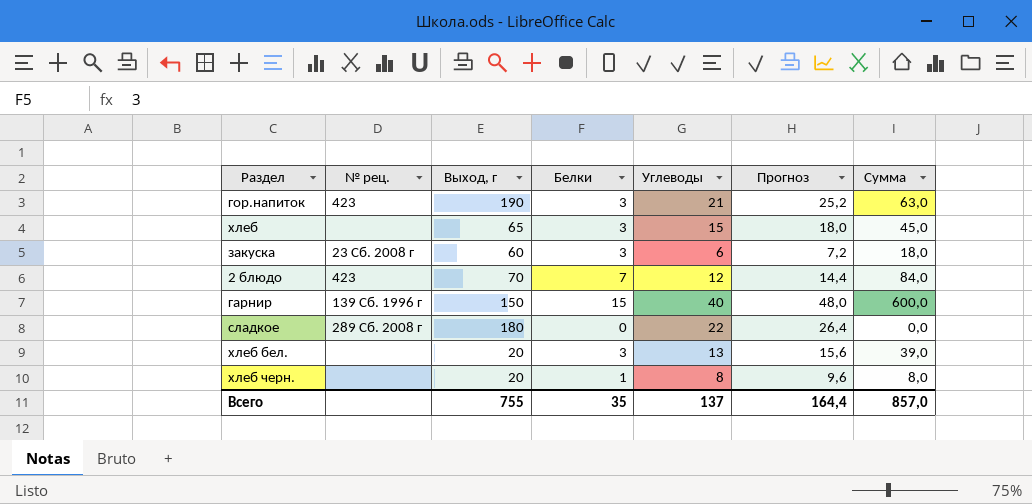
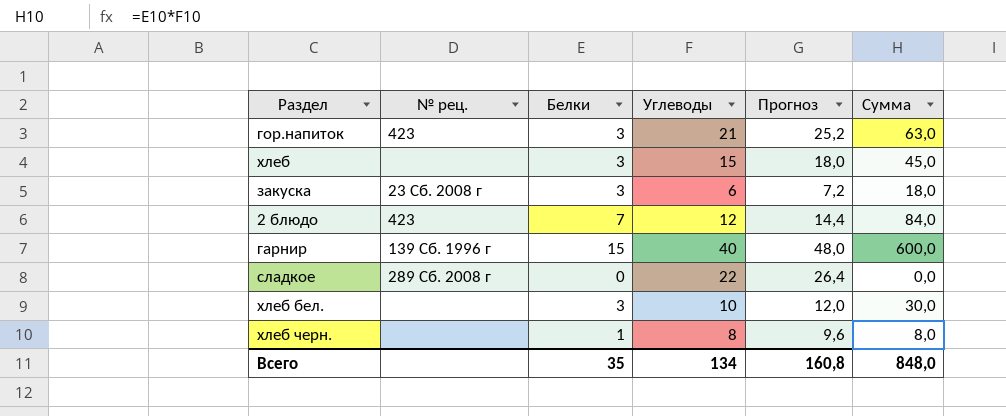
column Выход, г | position: 3 -> none
хлеб бел. | Углеводы: 13 -> 10
хлеб бел. | Прогноз: 15,6 -> 12,0
хлеб бел. | Сумма: 39,0 -> 30,0
Всего | Углеводы: 137 -> 134
Всего | Прогноз: 164,4 -> 160,8
Всего | Сумма: 857,0 -> 848,0

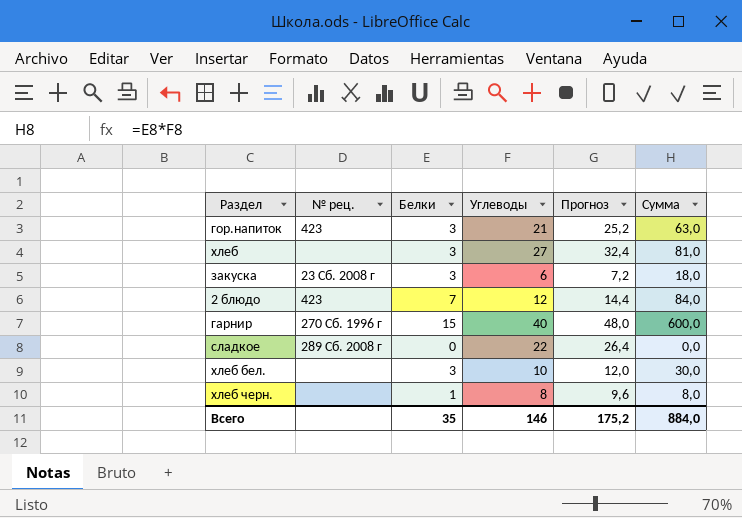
хлеб | Углеводы: 15 -> 27
хлеб | Прогноз: 18,0 -> 32,4
хлеб | Сумма: 45,0 -> 81,0
гарнир | № рец.: 139 Сб. 1996 г -> 270 Сб. 1996 г
Всего | Углеводы: 134 -> 146
Всего | Прогноз: 160,8 -> 175,2
Всего | Сумма: 848,0 -> 884,0

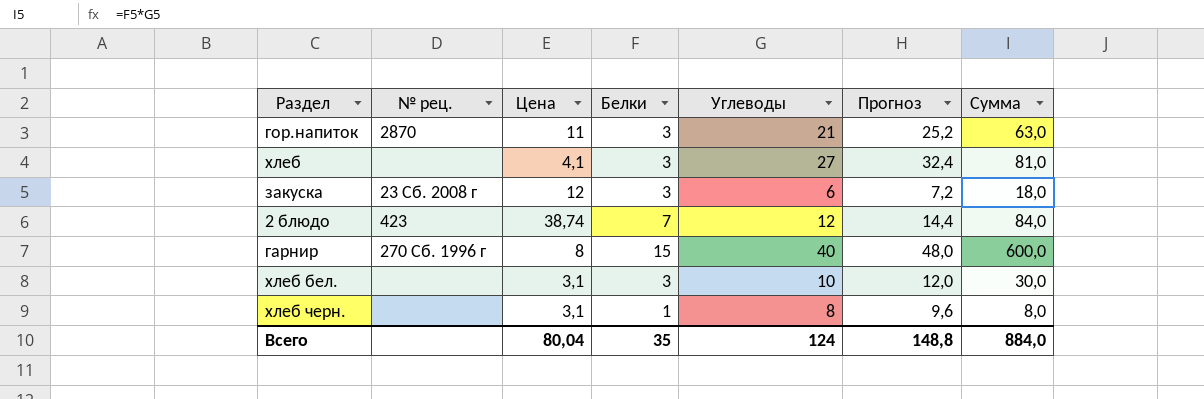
column Цена | position: none -> 3
row сладкое: 289 Сб. 2008 г | 0 | 22 | 26,4 | 0,0 -> none
гор.напиток | № рец.: 423 -> 2870
Всего | Углеводы: 146 -> 124
Всего | Прогноз: 175,2 -> 148,8

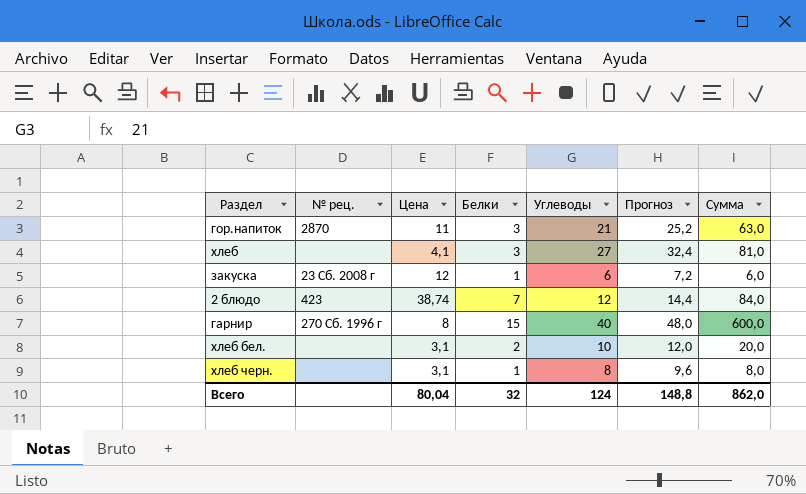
закуска | Белки: 3 -> 1
закуска | Сумма: 18,0 -> 6,0
хлеб бел. | Белки: 3 -> 2
хлеб бел. | Сумма: 30,0 -> 20,0
Всего | Белки: 35 -> 32
Всего | Сумма: 884,0 -> 862,0

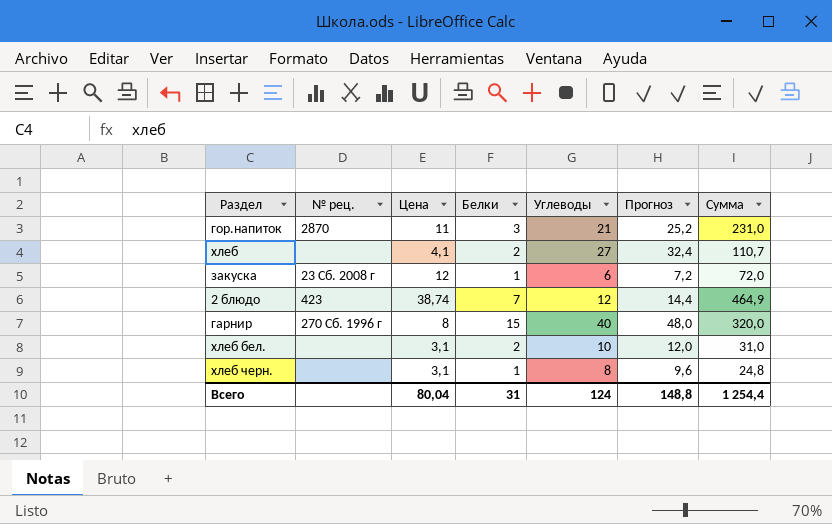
column Сумма | formula: [Белки] * [Углеводы] -> [Цена] * [Углеводы]
хлеб | Белки: 3 -> 2
Всего | Белки: 32 -> 31
Всего | Сумма: 862,0 -> 1 254,4

